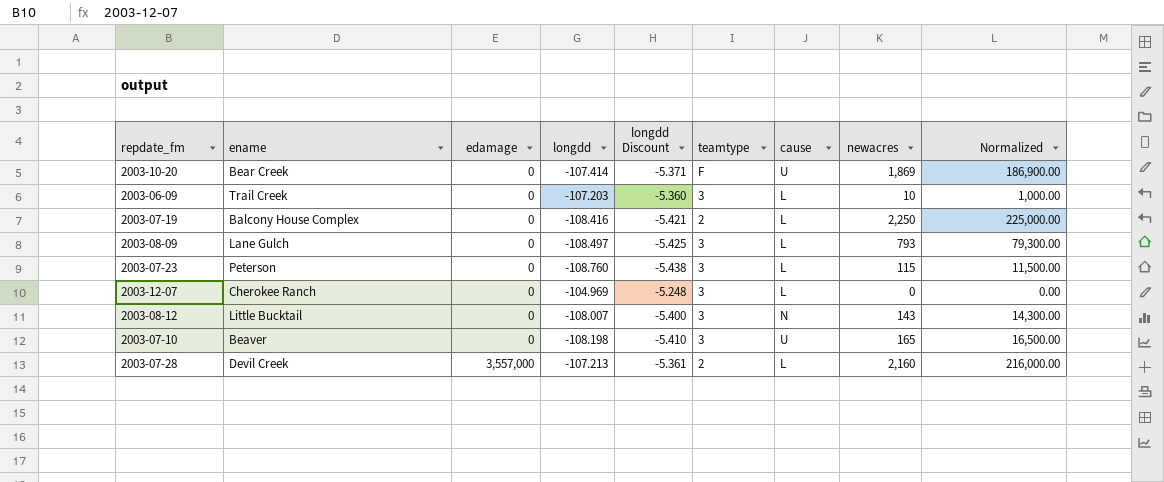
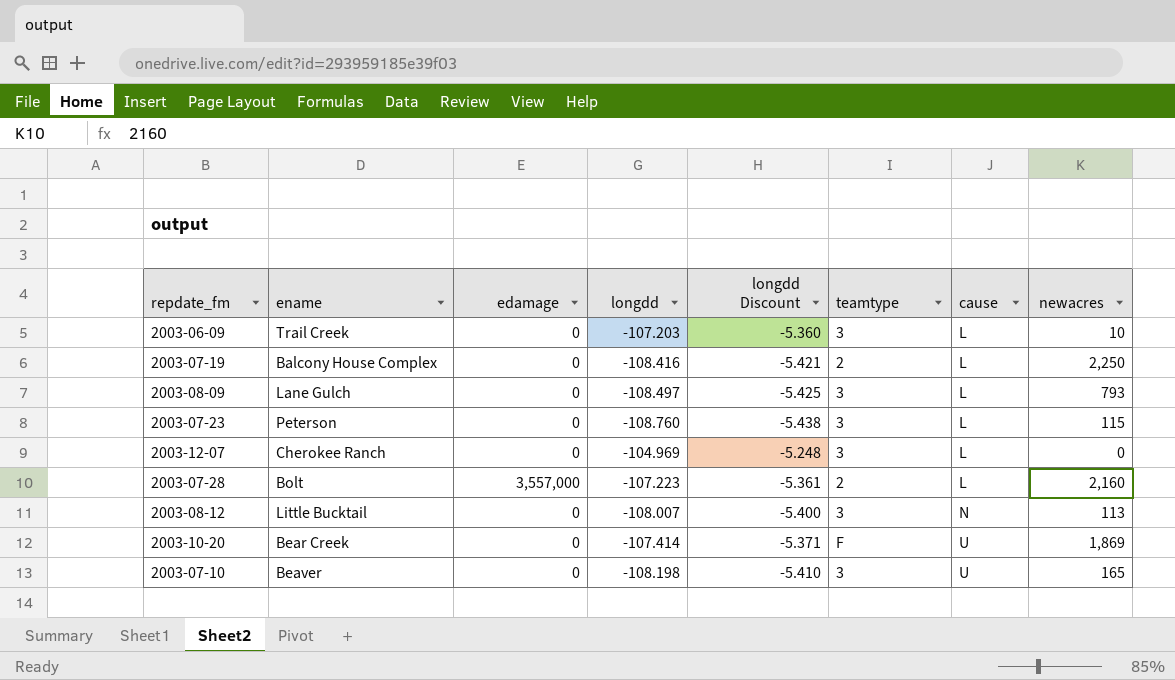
row order: edamage ascending -> cause ascending
column Normalized | formula: [newacres] * 100 -> none
2003-07-28 | ename: Devil Creek -> Bolt
2003-07-28 | longdd: -107.213 -> -107.223
2003-08-12 | newacres: 143 -> 113

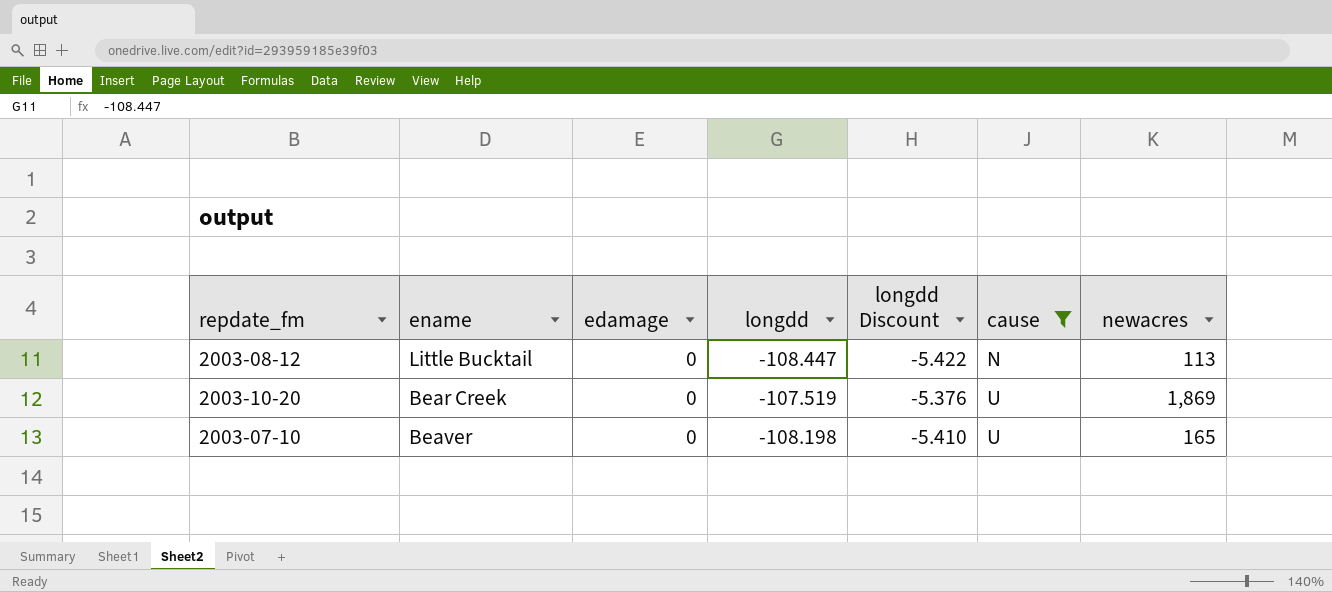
filter: none -> cause != L
column teamtype | position: 6 -> none
2003-08-12 | longdd: -108.007 -> -108.447
2003-08-12 | longdd Discount: -5.400 -> -5.422
2003-10-20 | longdd: -107.414 -> -107.519
2003-10-20 | longdd Discount: -5.371 -> -5.376

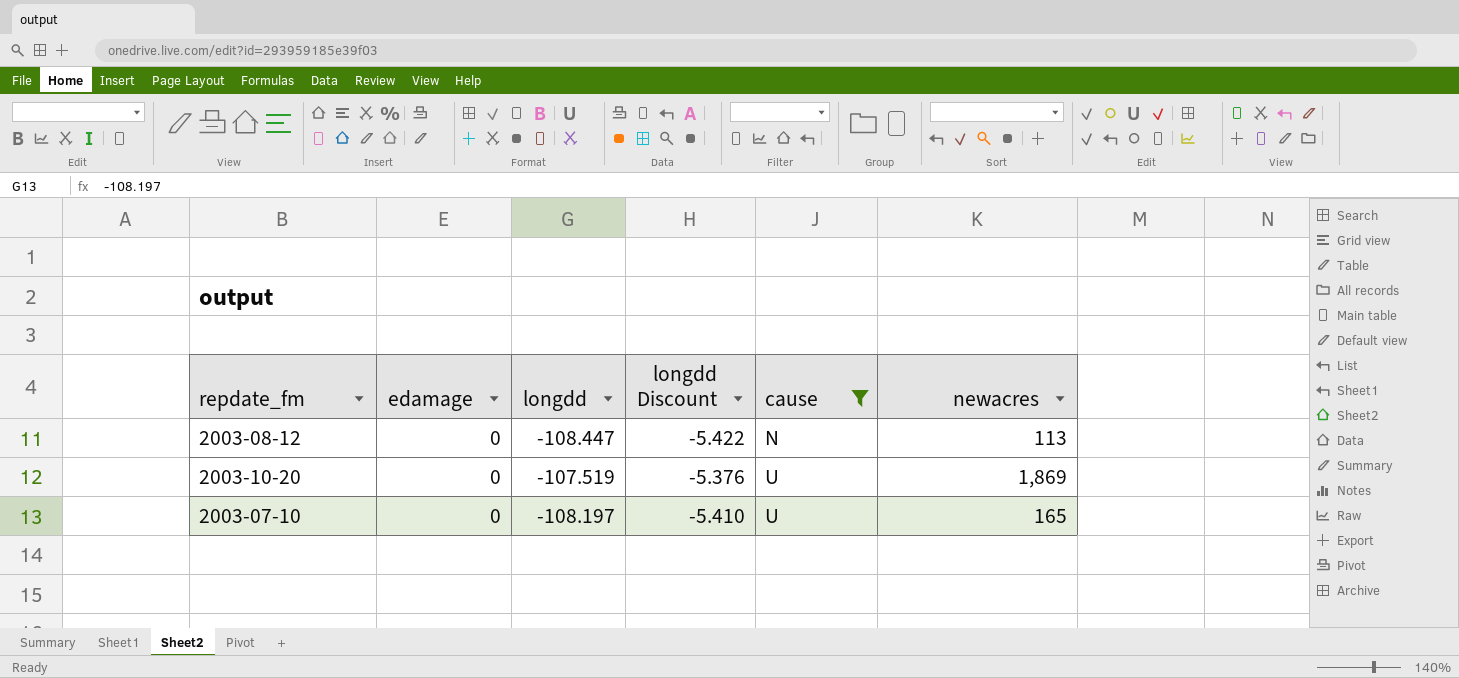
column ename | position: 2 -> none
2003-07-10 | longdd: -108.198 -> -108.197

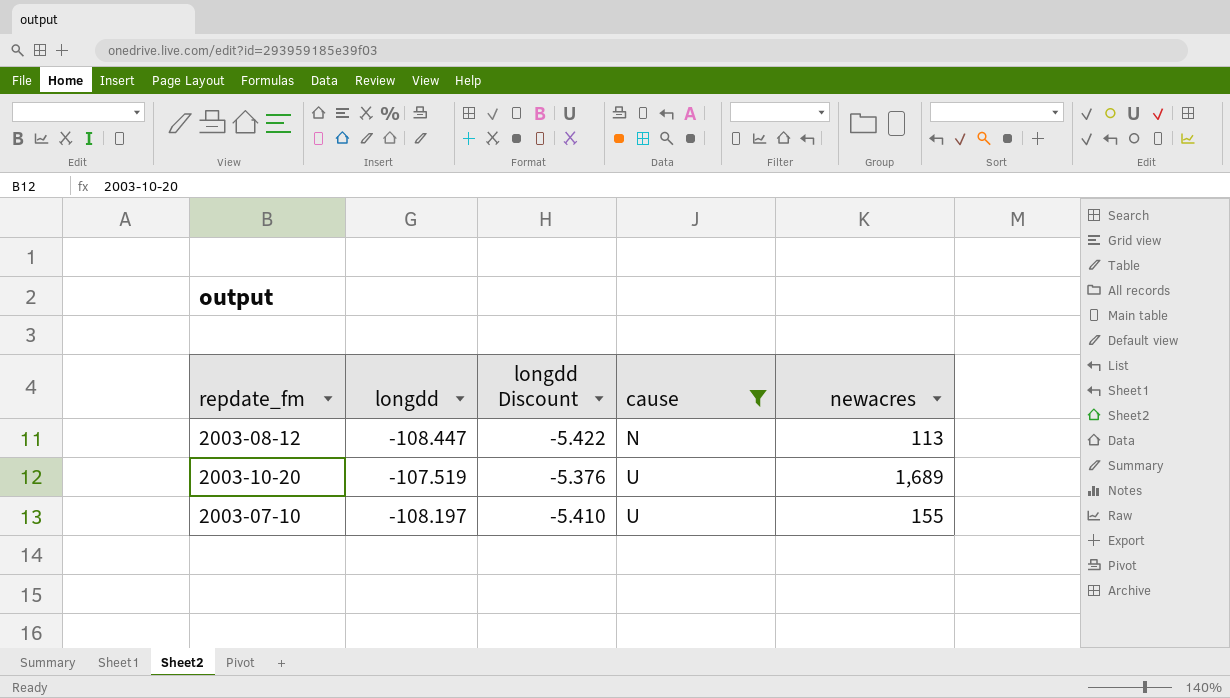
column edamage | position: 2 -> none
2003-10-20 | newacres: 1,869 -> 1,689
2003-07-10 | newacres: 165 -> 155

